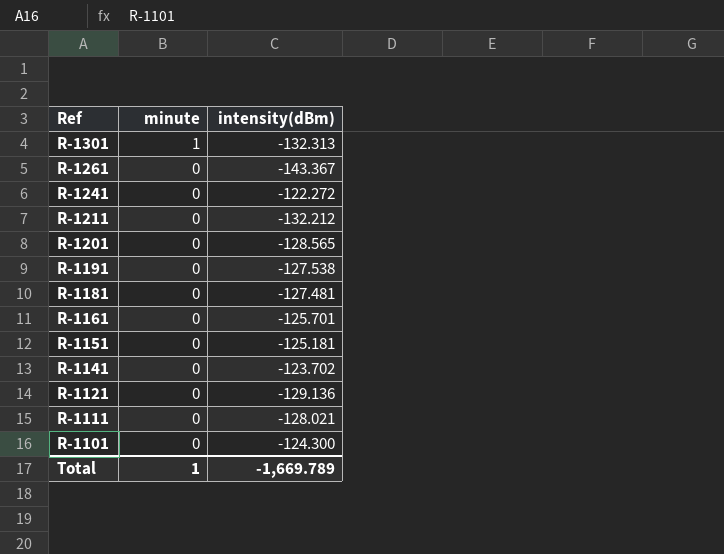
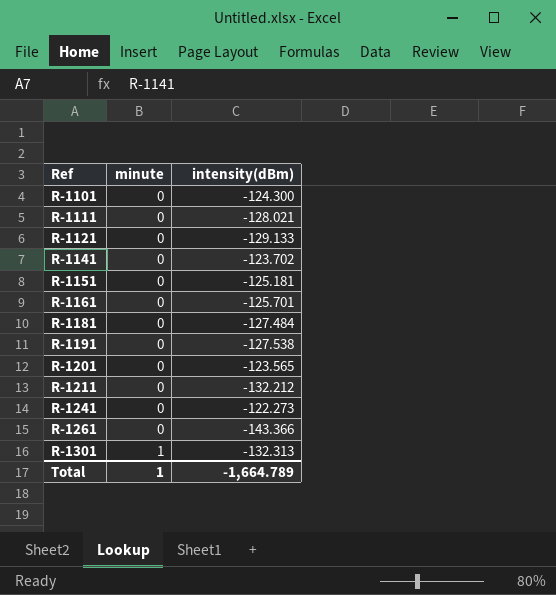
row order: Ref descending -> Ref ascending
R-1121 | intensity(dBm): -129.136 -> -129.133
R-1181 | intensity(dBm): -127.481 -> -127.484
R-1201 | intensity(dBm): -128.565 -> -123.565
R-1241 | intensity(dBm): -122.272 -> -122.273
R-1261 | intensity(dBm): -143.367 -> -143.366
Total | intensity(dBm): -1,669.789 -> -1,664.789

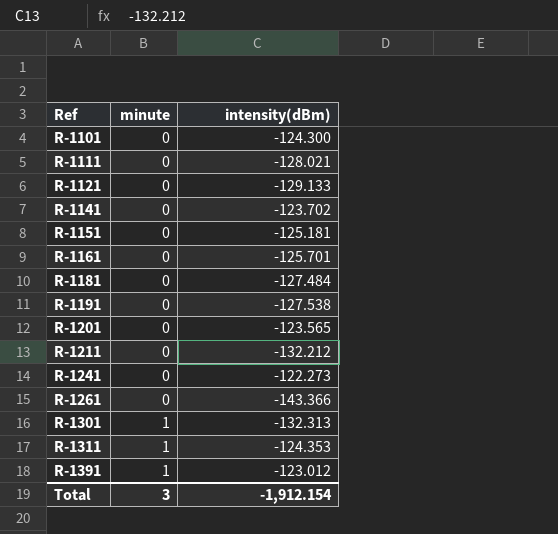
row R-1311: none -> 1 | -124.353
row R-1391: none -> 1 | -123.012
Total | minute: 1 -> 3
Total | intensity(dBm): -1,664.789 -> -1,912.154

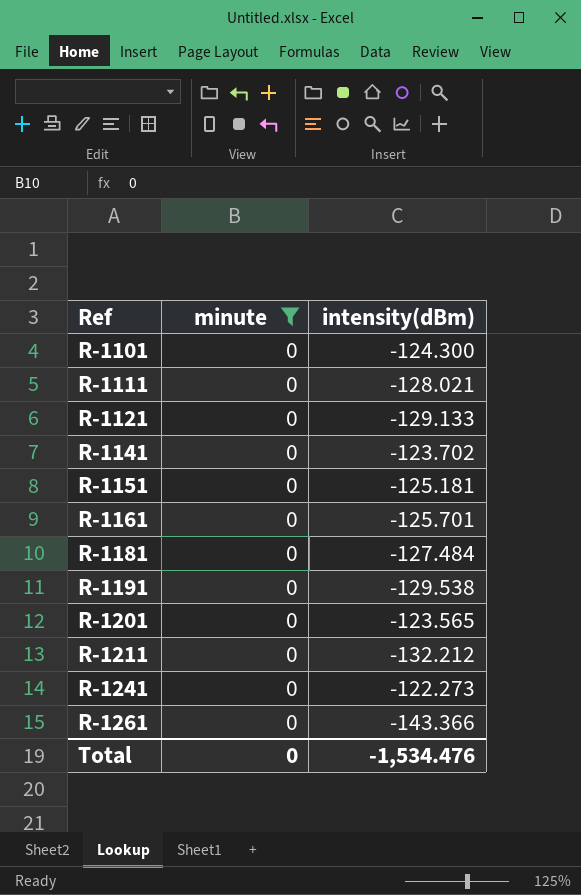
filter: none -> minute = 0
R-1191 | intensity(dBm): -127.538 -> -129.538
Total | minute: 3 -> 0
Total | intensity(dBm): -1,912.154 -> -1,534.476

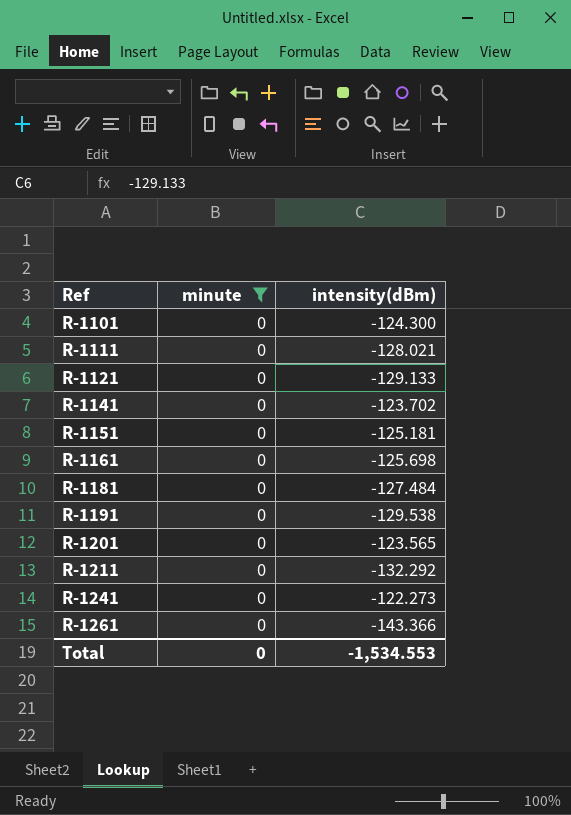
R-1161 | intensity(dBm): -125.701 -> -125.698
R-1211 | intensity(dBm): -132.212 -> -132.292
Total | intensity(dBm): -1,534.476 -> -1,534.553

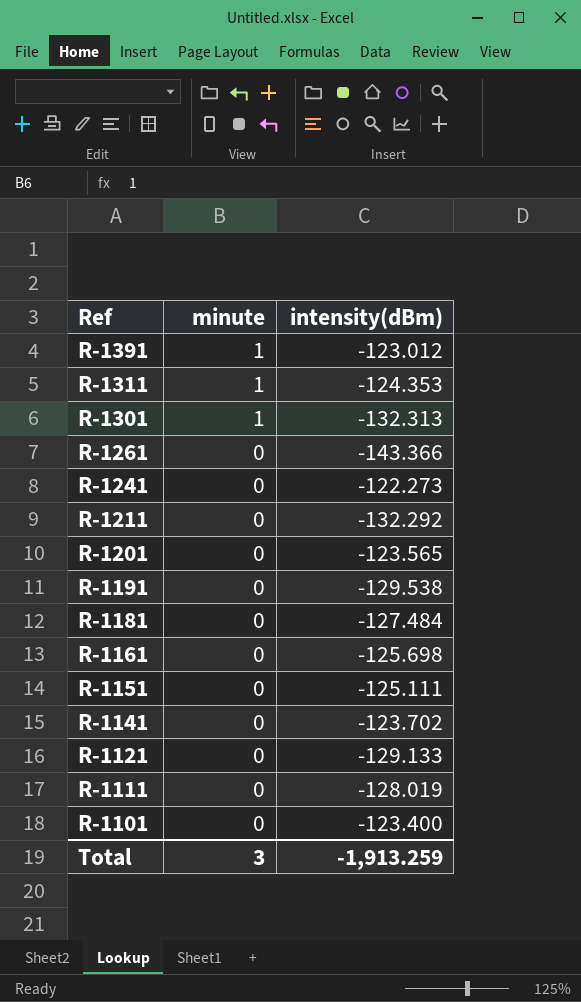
filter: minute = 0 -> none
row order: Ref ascending -> Ref descending
R-1151 | intensity(dBm): -125.181 -> -125.111
R-1111 | intensity(dBm): -128.021 -> -128.019
R-1101 | intensity(dBm): -124.300 -> -123.400
Total | minute: 0 -> 3
Total | intensity(dBm): -1,534.553 -> -1,913.259

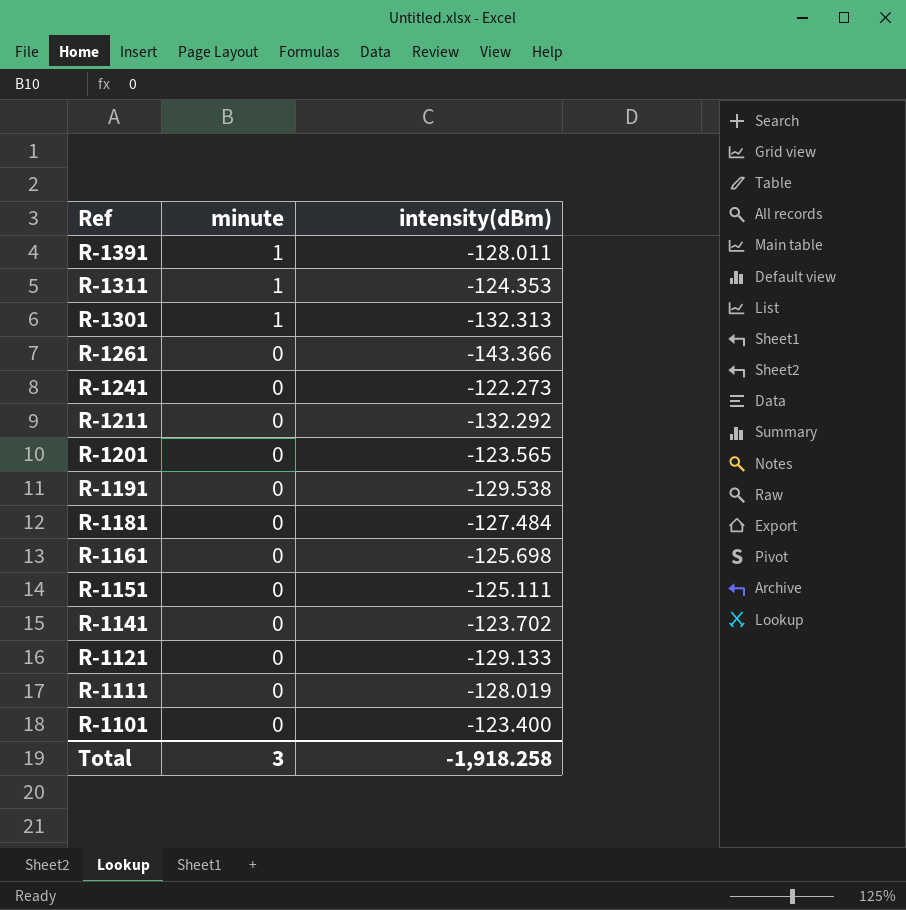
R-1391 | intensity(dBm): -123.012 -> -128.011
Total | intensity(dBm): -1,913.259 -> -1,918.258

